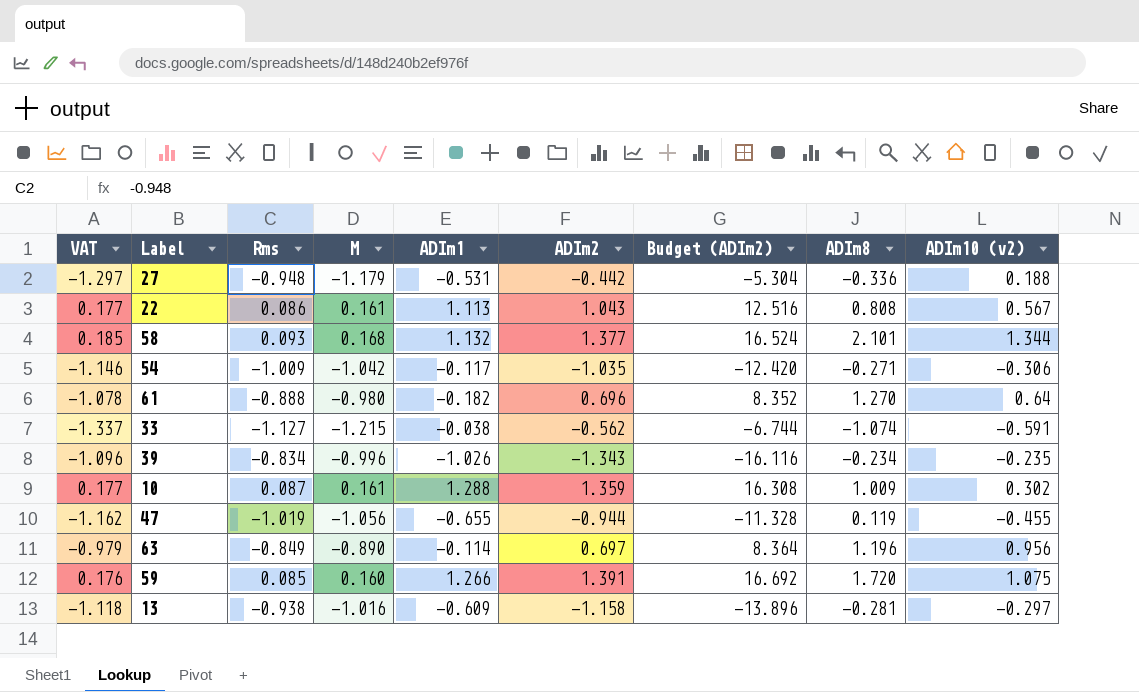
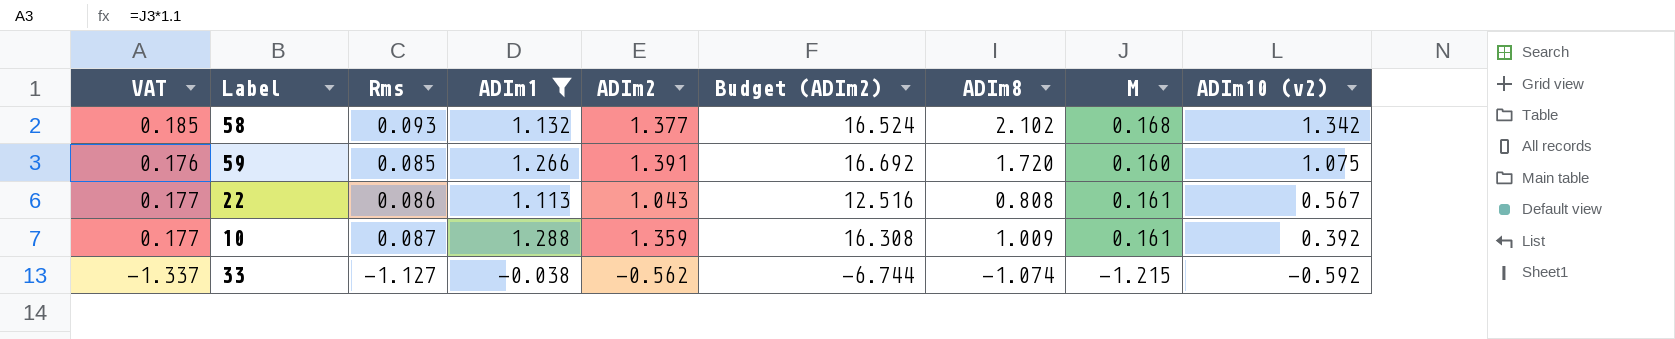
filter: none -> ADIm1 >= -0.038
row order: none -> ADIm10 (v2) descending
column M | position: 4 -> 8
58 | ADIm8: 2.101 -> 2.102
58 | ADIm10 (v2): 1.344 -> 1.342
10 | ADIm10 (v2): 0.302 -> 0.392
33 | ADIm10 (v2): -0.591 -> -0.592

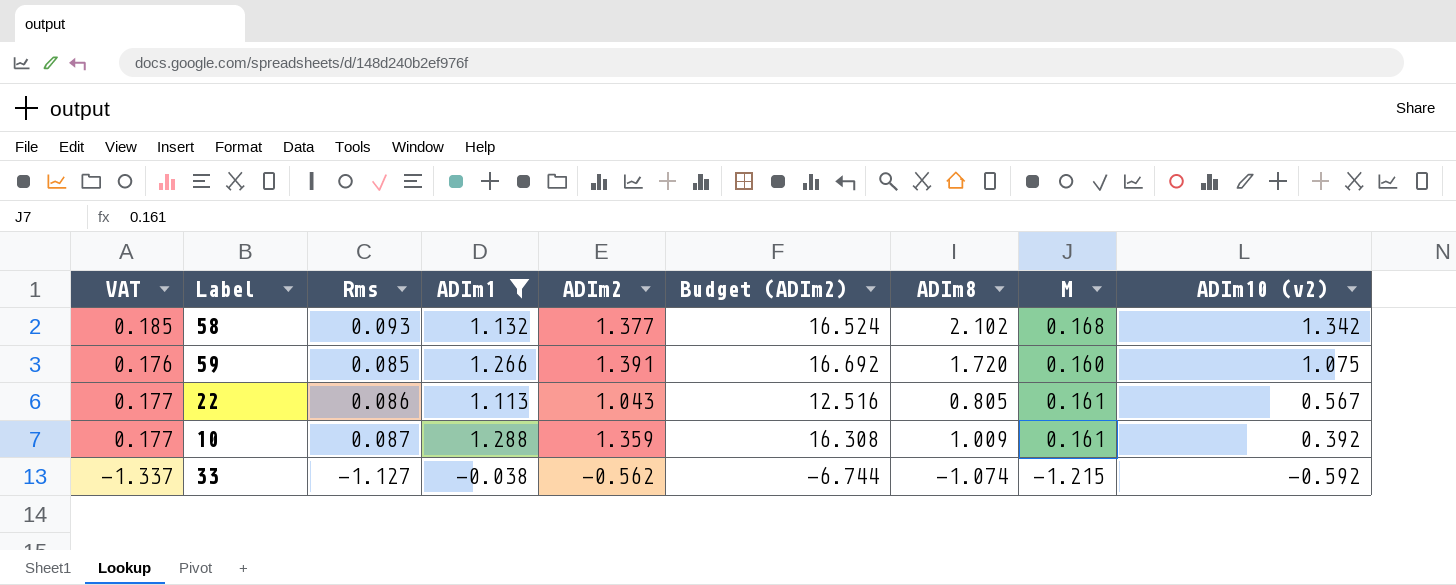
22 | ADIm8: 0.808 -> 0.805

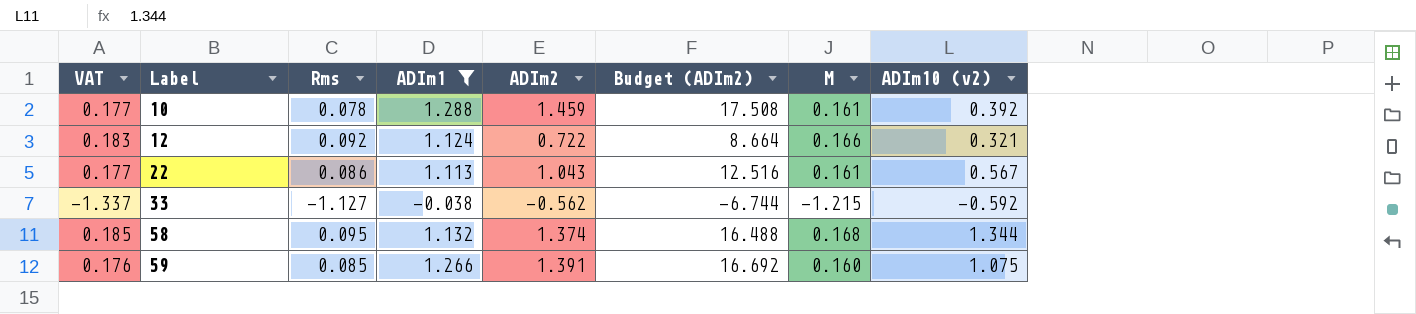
row order: ADIm10 (v2) descending -> Label ascending
column ADIm8 | position: 7 -> none
10 | Rms: 0.087 -> 0.078
10 | ADIm2: 1.359 -> 1.459
10 | Budget (ADIm2): 16.308 -> 17.508
row 12: none -> 0.183 | 0.092 | 1.124 | 0.722 | 8.664 | 0.166 | 0.321
58 | Rms: 0.093 -> 0.095
58 | ADIm2: 1.377 -> 1.374
58 | Budget (ADIm2): 16.524 -> 16.488
58 | ADIm10 (v2): 1.342 -> 1.344

